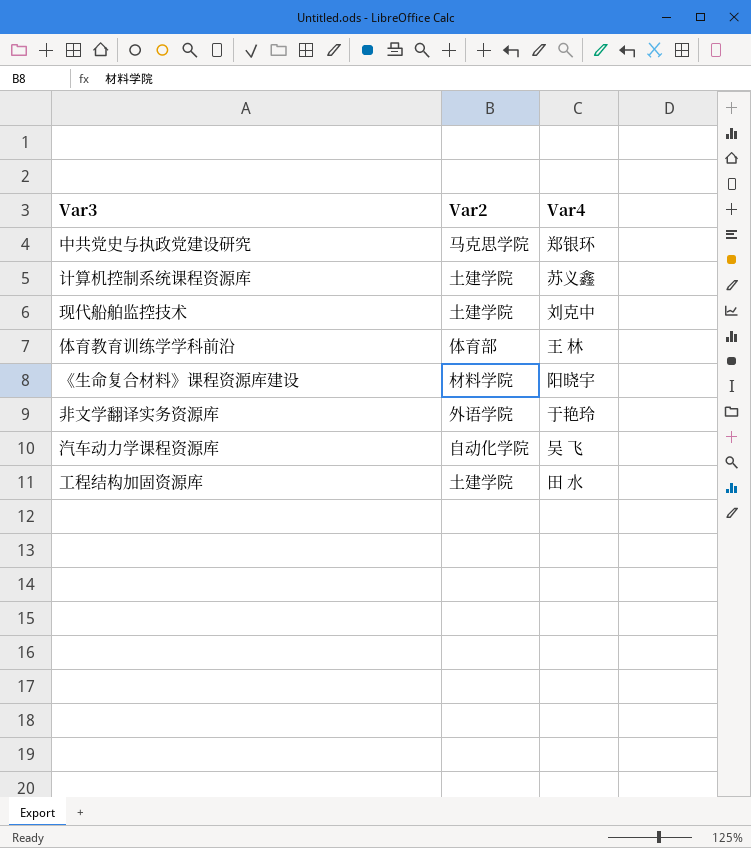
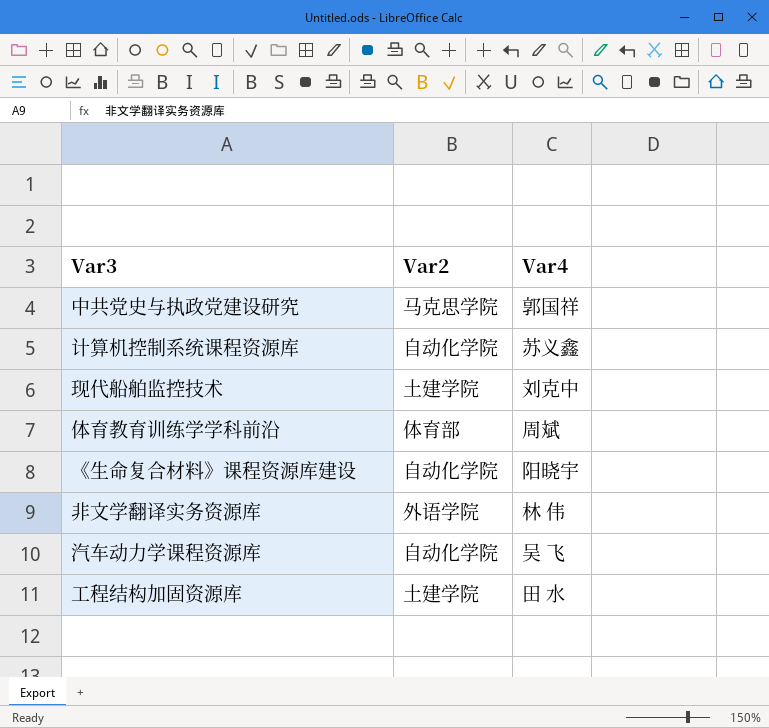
中共党史与执政党建设研究 | Var4: 郑银环 -> 郭国祥
计算机控制系统课程资源库 | Var2: 土建学院 -> 自动化学院
体育教育训练学学科前沿 | Var4: 王 林 -> 周斌
《生命复合材料》课程资源库建设 | Var2: 材料学院 -> 自动化学院
非文学翻译实务资源库 | Var4: 于艳玲 -> 林 伟

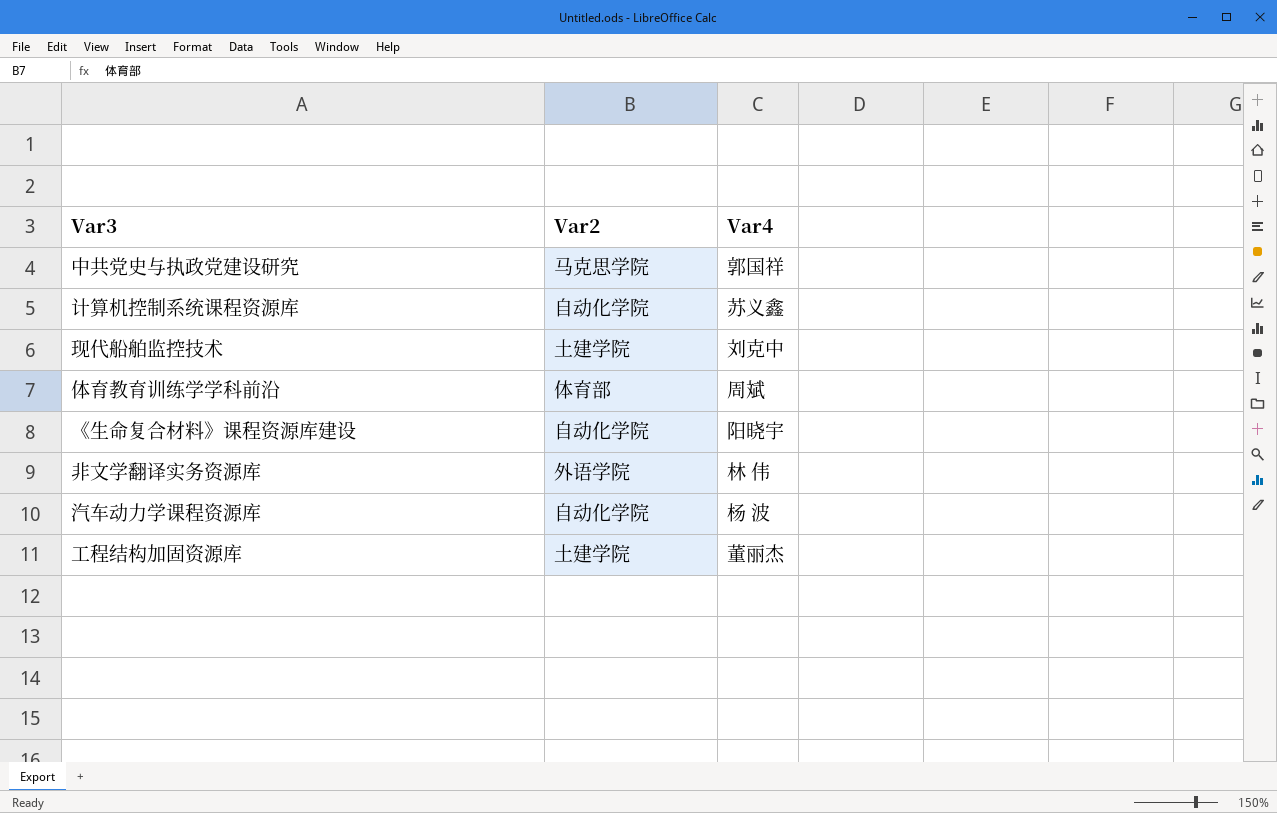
汽车动力学课程资源库 | Var4: 吴 飞 -> 杨 波
工程结构加固资源库 | Var4: 田 水 -> 董丽杰

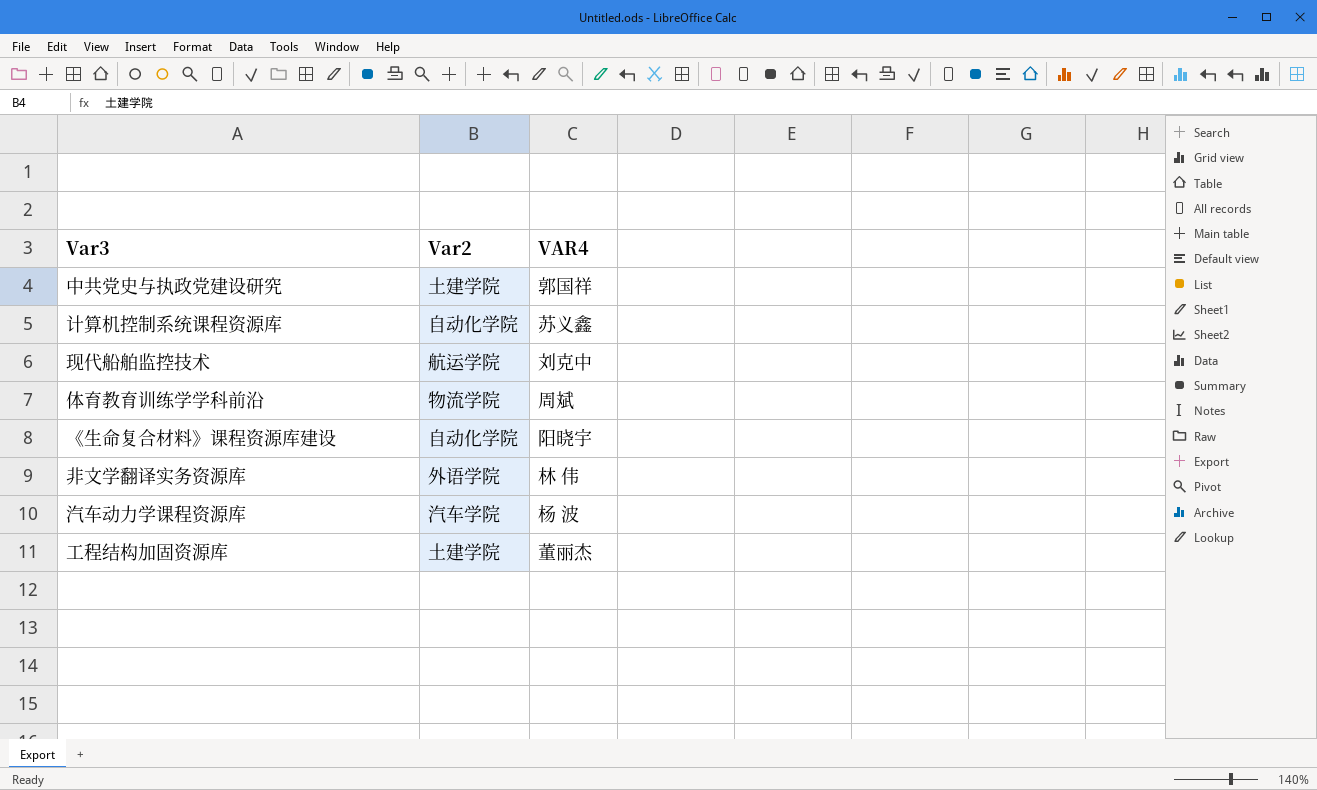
column name: Var4 -> VAR4
中共党史与执政党建设研究 | Var2: 马克思学院 -> 土建学院
现代船舶监控技术 | Var2: 土建学院 -> 航运学院
体育教育训练学学科前沿 | Var2: 体育部 -> 物流学院
汽车动力学课程资源库 | Var2: 自动化学院 -> 汽车学院

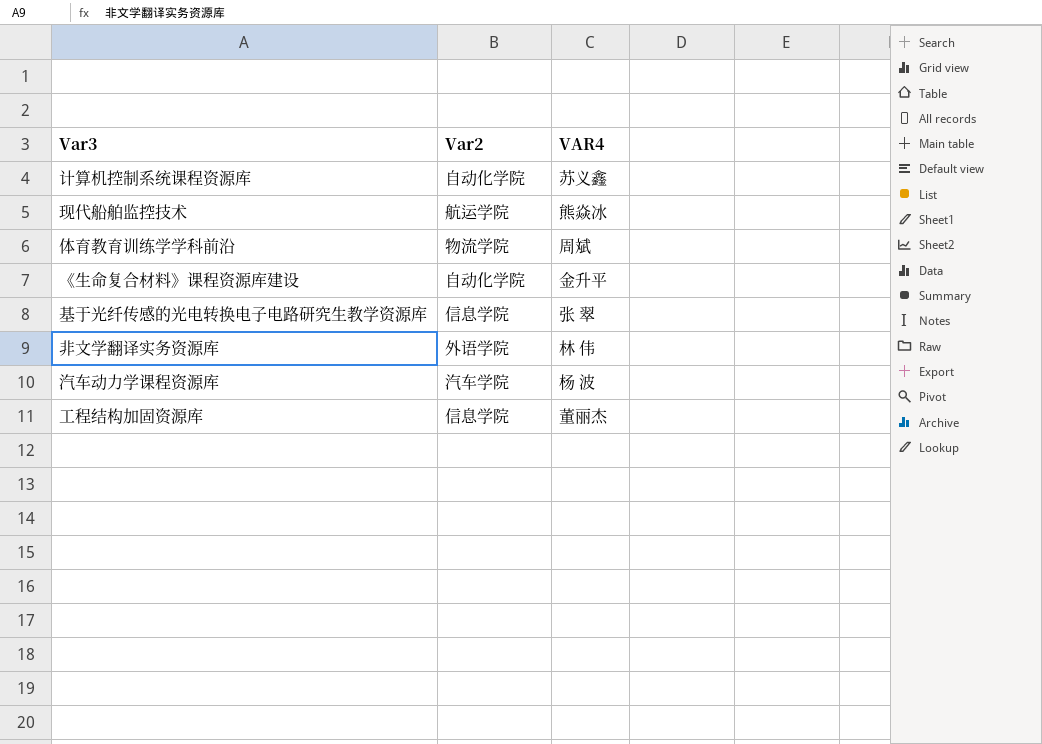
row 中共党史与执政党建设研究: 土建学院 | 郭国祥 -> none
现代船舶监控技术 | VAR4: 刘克中 -> 熊焱冰
《生命复合材料》课程资源库建设 | VAR4: 阳晓宇 -> 金升平
row 基于光纤传感的光电转换电子电路研究生教学资源库: none -> 信息学院 | 张 翠
工程结构加固资源库 | Var2: 土建学院 -> 信息学院

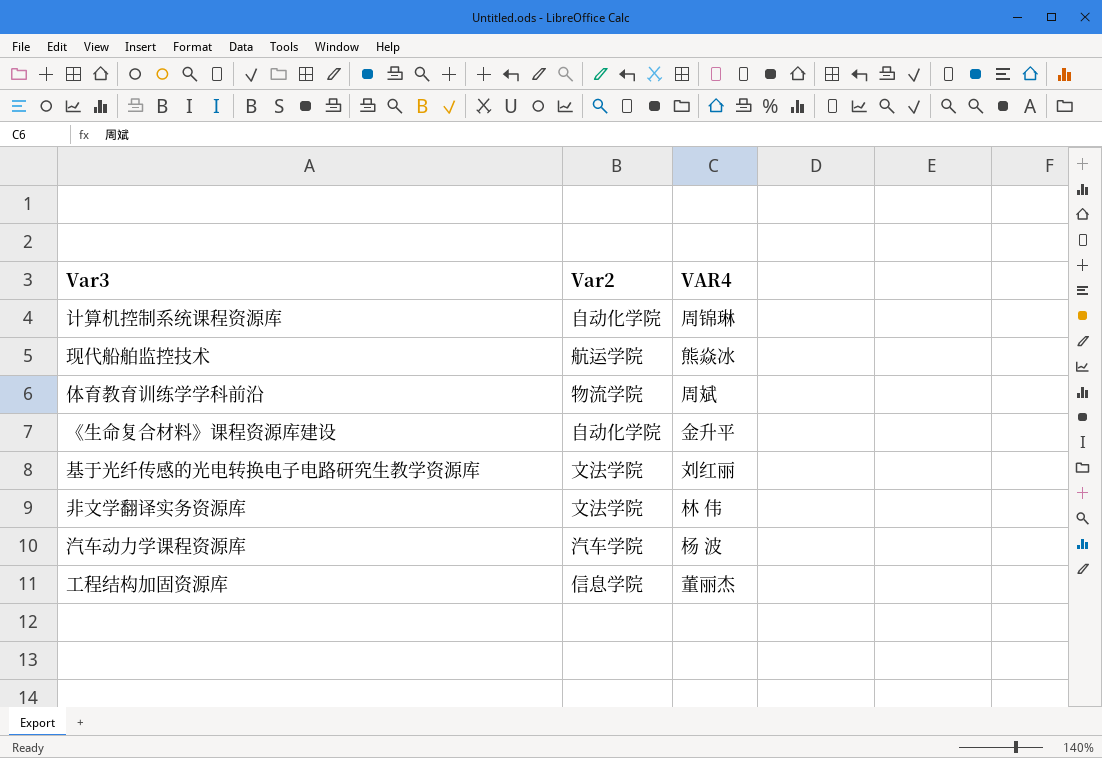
计算机控制系统课程资源库 | VAR4: 苏义鑫 -> 周锦琳
基于光纤传感的光电转换电子电路研究生教学资源库 | Var2: 信息学院 -> 文法学院
基于光纤传感的光电转换电子电路研究生教学资源库 | VAR4: 张 翠 -> 刘红丽
非文学翻译实务资源库 | Var2: 外语学院 -> 文法学院

